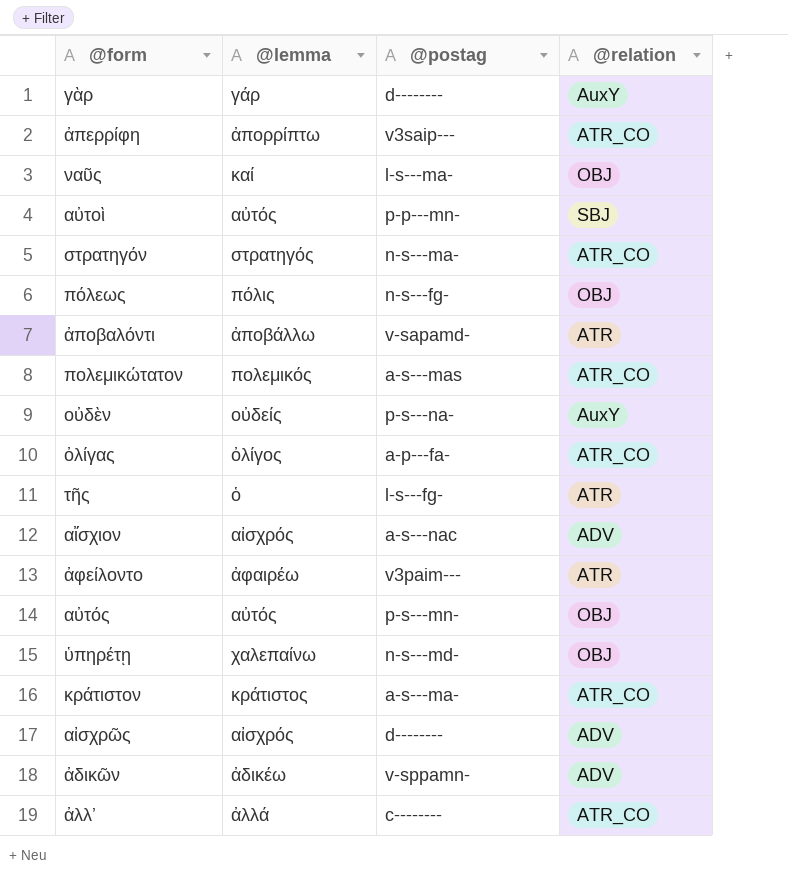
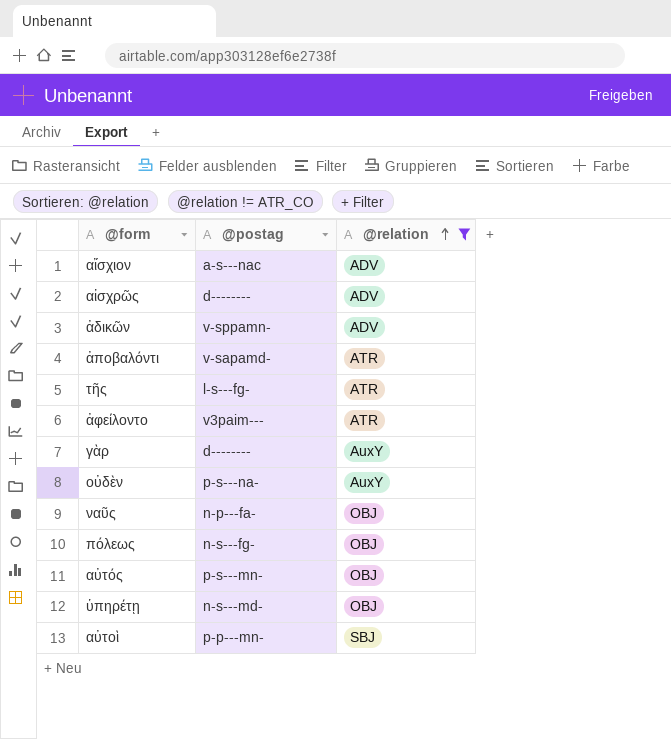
filter: none -> @relation != ATR_CO
row order: none -> @relation ascending
column @lemma | position: 2 -> none
ναῦς | @postag: l-s---ma- -> n-p---fa-

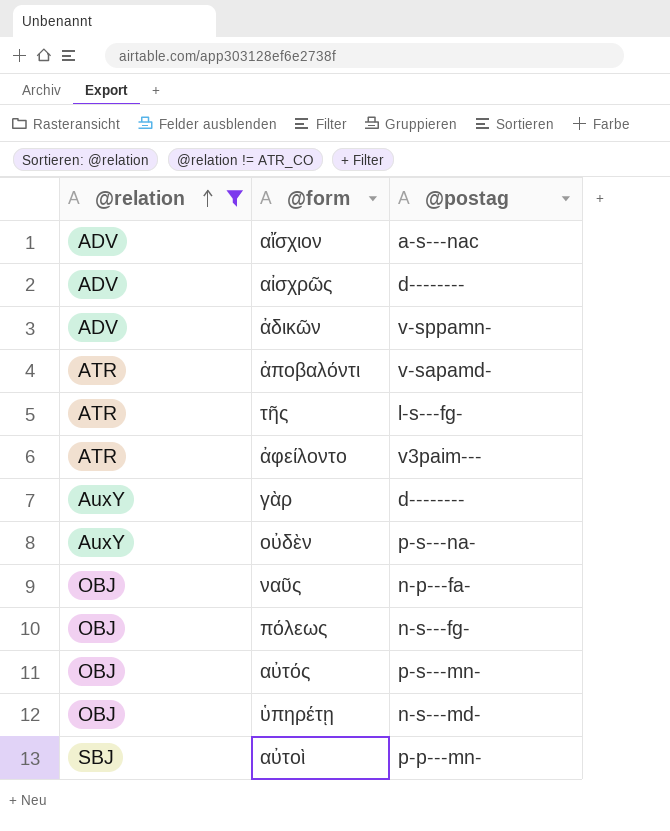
column @relation | position: 3 -> 1

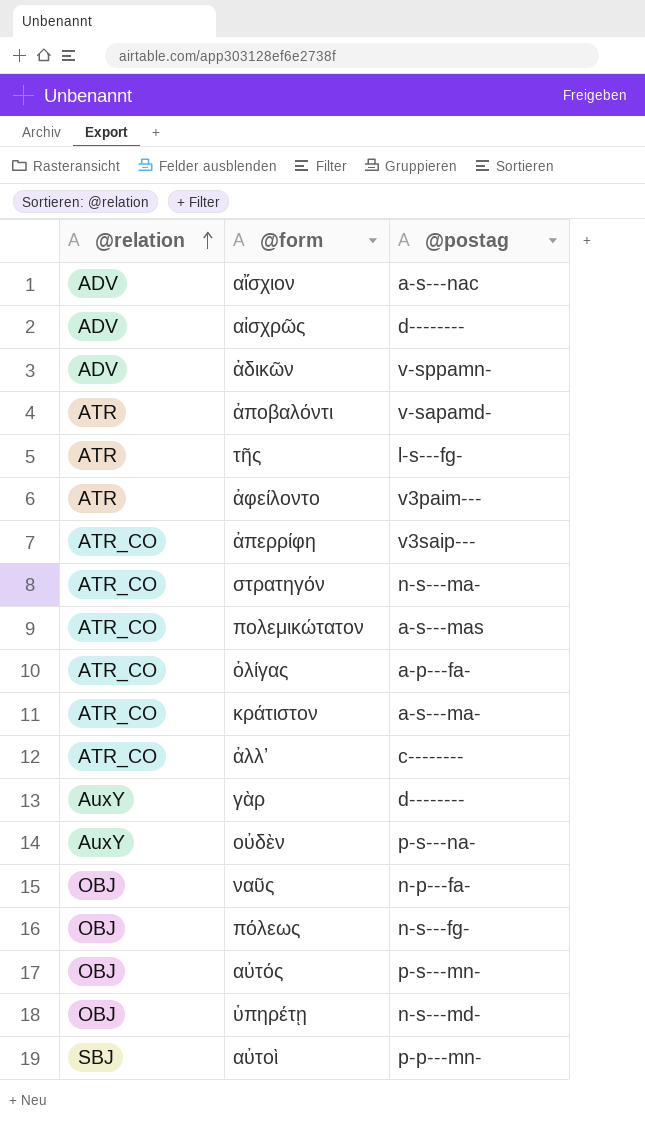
filter: @relation != ATR_CO -> none

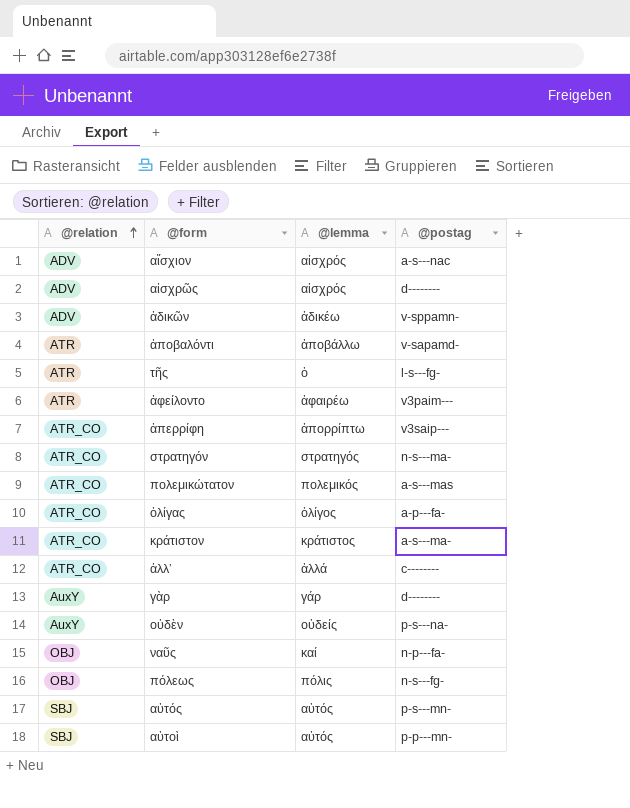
column @lemma | position: none -> 3
row ὑπηρέτῃ: OBJ | n-s---md- -> none
αὐτός | @relation: OBJ -> SBJ

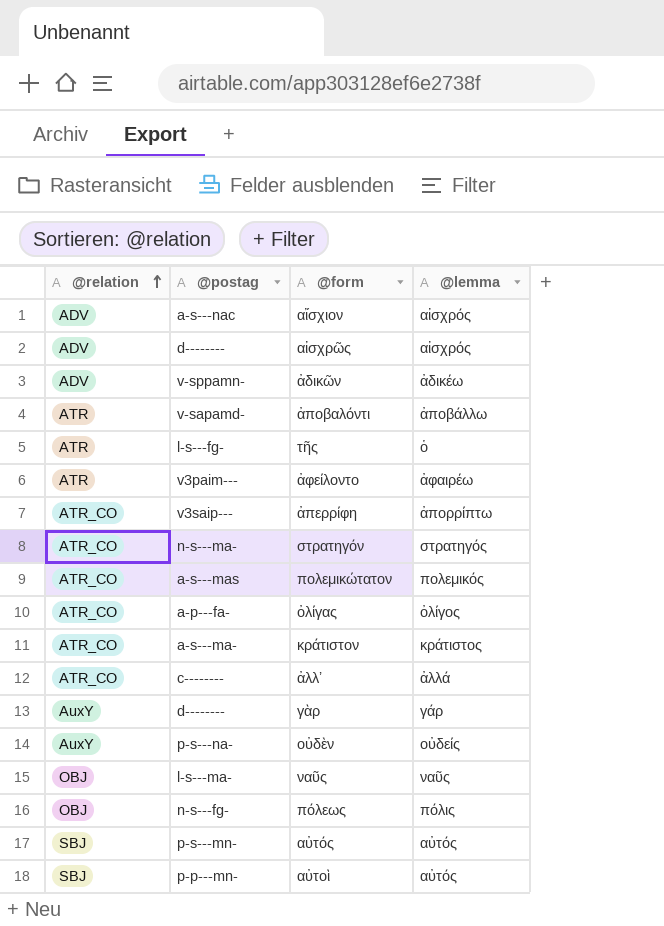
column @postag | position: 4 -> 2
ναῦς | @postag: n-p---fa- -> l-s---ma-
ναῦς | @lemma: καί -> ναῦς

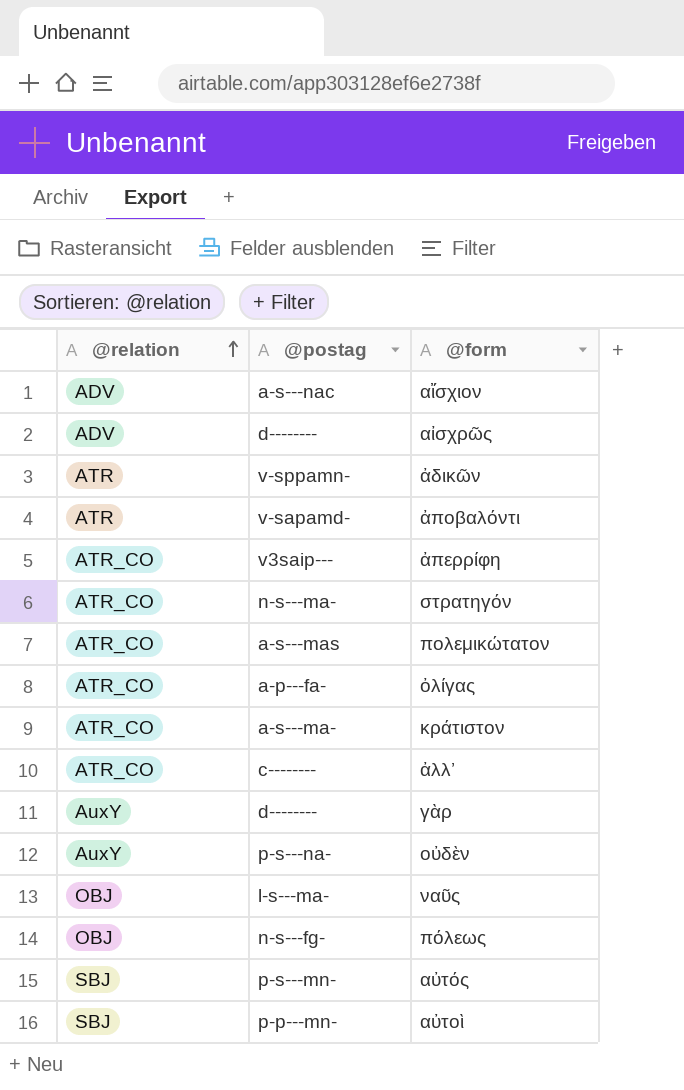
column @lemma | position: 4 -> none
row τῆς: ATR | l-s---fg- | ὁ -> none
row ἀφείλοντο: ATR | v3paim--- | ἀφαιρέω -> none
ἀδικῶν | @relation: ADV -> ATR

